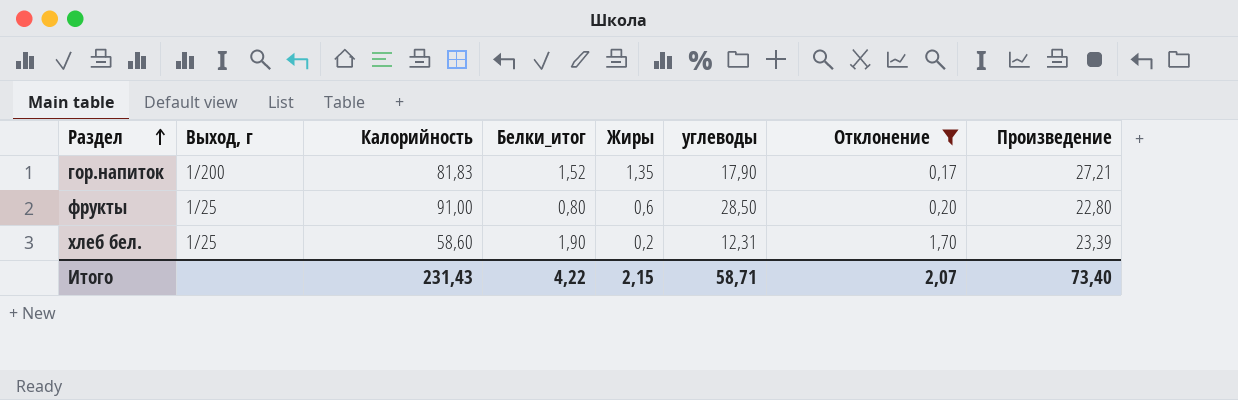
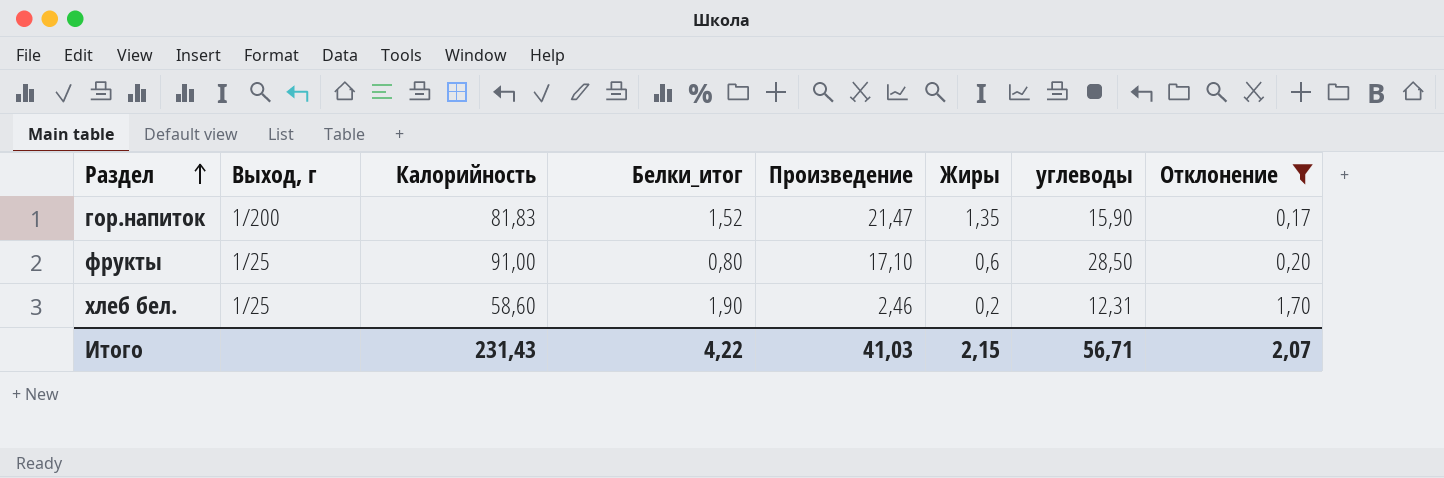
column Произведение | formula: [Белки_итог] * [углеводы] -> [Жиры] * [углеводы]
column Произведение | position: 8 -> 5
гор.напиток | углеводы: 17,90 -> 15,90
Итого | Произведение: 73,40 -> 41,03
Итого | углеводы: 58,71 -> 56,71

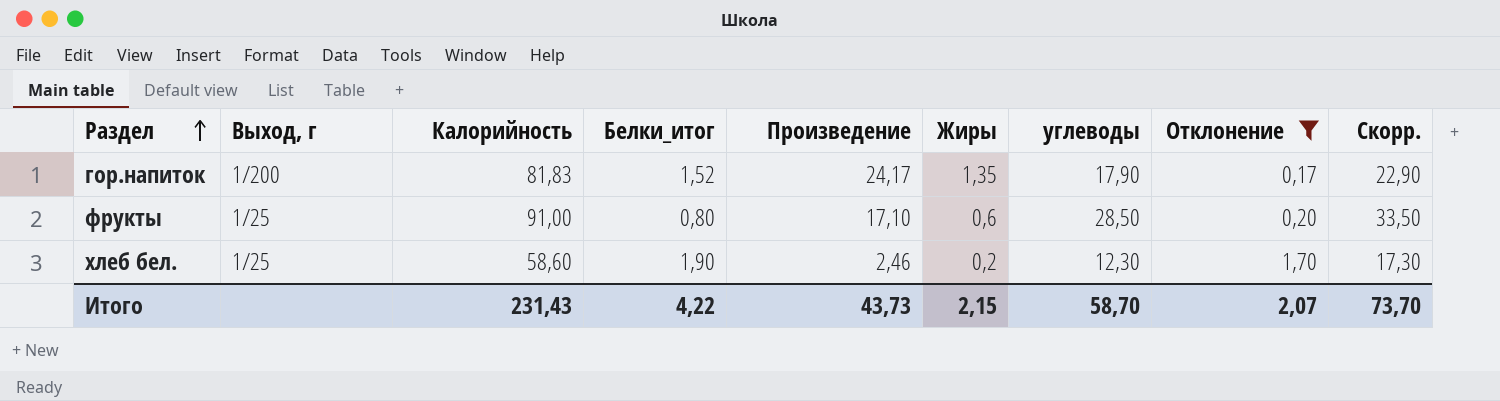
column Скорр. | formula: none -> [углеводы] + 5
гор.напиток | Произведение: 21,47 -> 24,17
гор.напиток | углеводы: 15,90 -> 17,90
хлеб бел. | углеводы: 12,31 -> 12,30
Итого | Произведение: 41,03 -> 43,73
Итого | углеводы: 56,71 -> 58,70

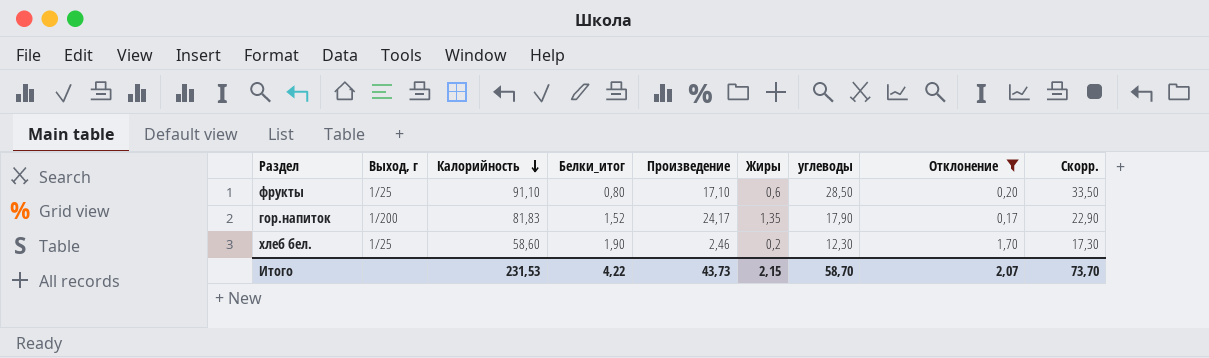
row order: Раздел ascending -> Калорийность descending
фрукты | Калорийность: 91,00 -> 91,10
Итого | Калорийность: 231,43 -> 231,53

